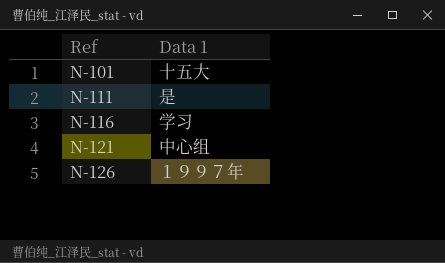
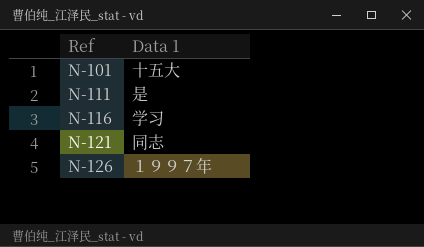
N-121 | Data 1: 中心组 -> 同志

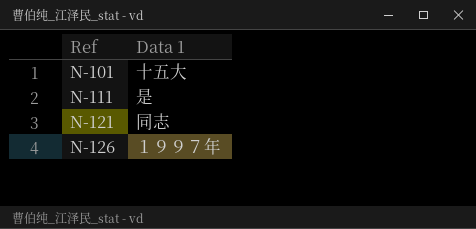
row N-116: 学习 -> none

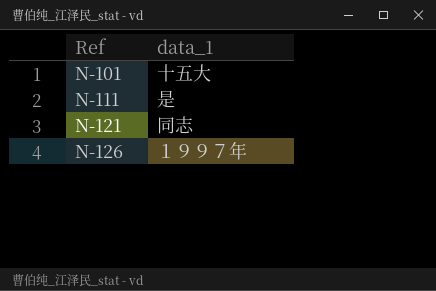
column name: Data 1 -> data_1

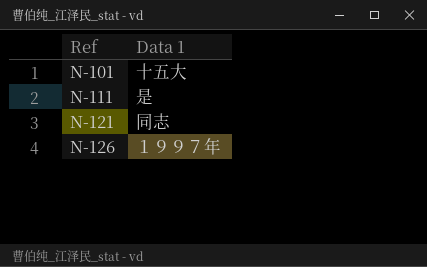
column name: data_1 -> Data 1

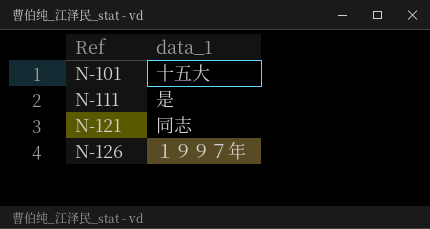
column name: Data 1 -> data_1

